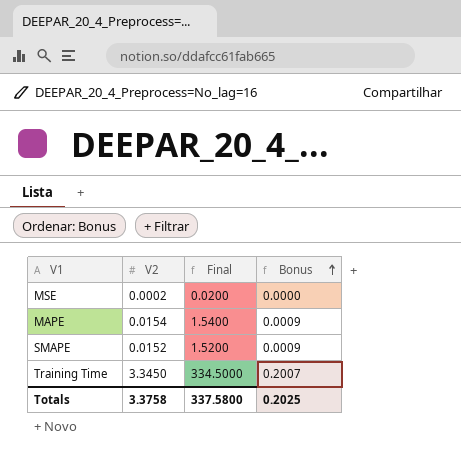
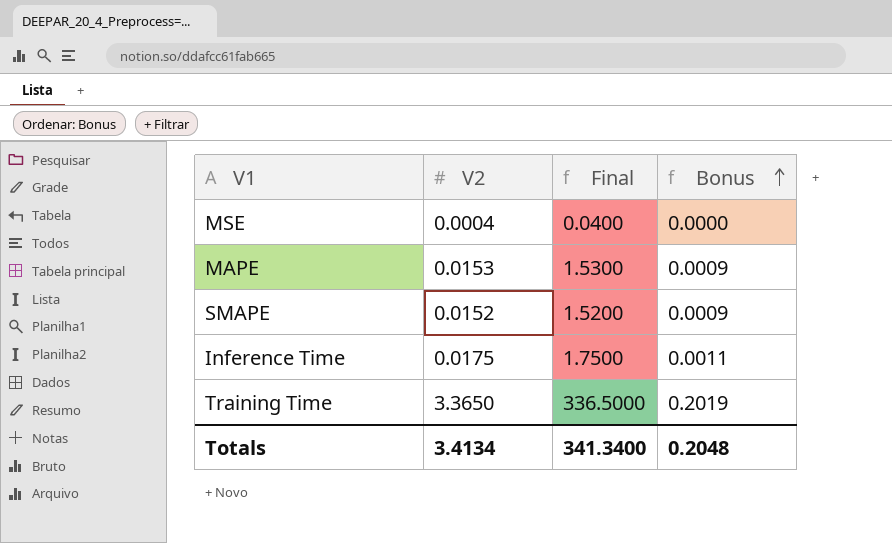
MSE | V2: 0.0002 -> 0.0004
MSE | Final: 0.0200 -> 0.0400
MAPE | V2: 0.0154 -> 0.0153
MAPE | Final: 1.5400 -> 1.5300
row Inference Time: none -> 0.0175 | 1.7500 | 0.0011
Training Time | V2: 3.3450 -> 3.3650
Training Time | Final: 334.5000 -> 336.5000
Training Time | Bonus: 0.2007 -> 0.2019
Totals | V2: 3.3758 -> 3.4134
Totals | Final: 337.5800 -> 341.3400
Totals | Bonus: 0.2025 -> 0.2048

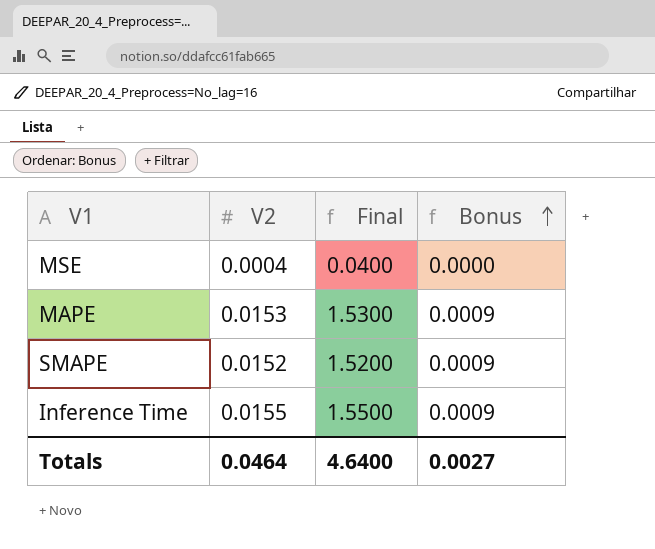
row Training Time: 3.3650 | 336.5000 | 0.2019 -> none
Inference Time | V2: 0.0175 -> 0.0155
Inference Time | Final: 1.7500 -> 1.5500
Inference Time | Bonus: 0.0011 -> 0.0009
Totals | V2: 3.4134 -> 0.0464
Totals | Final: 341.3400 -> 4.6400
Totals | Bonus: 0.2048 -> 0.0027

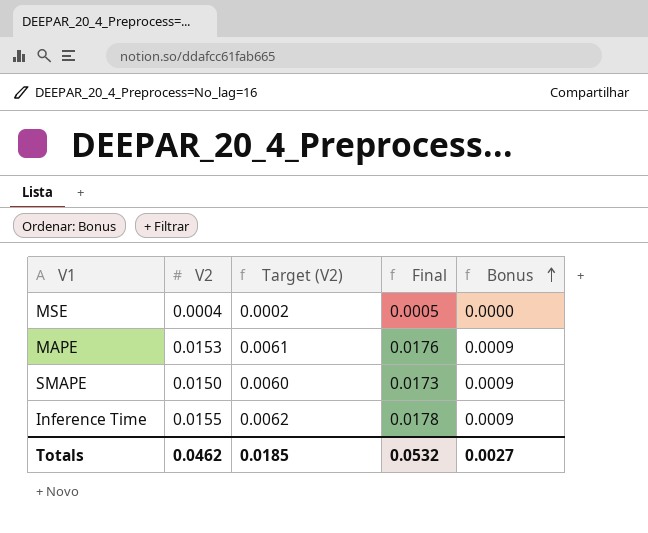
column Target (V2) | formula: none -> [V2] * 0.4
column Final | formula: [V2] * 100 -> [V2] * 1.15
SMAPE | V2: 0.0152 -> 0.0150
Totals | V2: 0.0464 -> 0.0462
Totals | Final: 4.6400 -> 0.0532

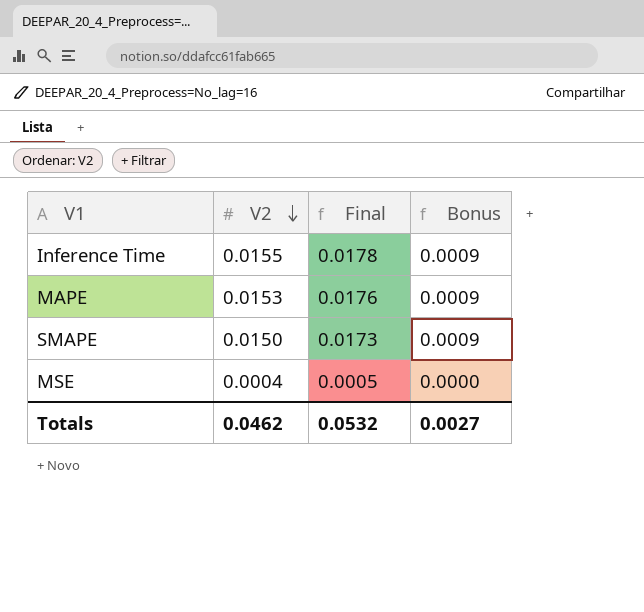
row order: Bonus ascending -> V2 descending
column Target (V2) | formula: [V2] * 0.4 -> none

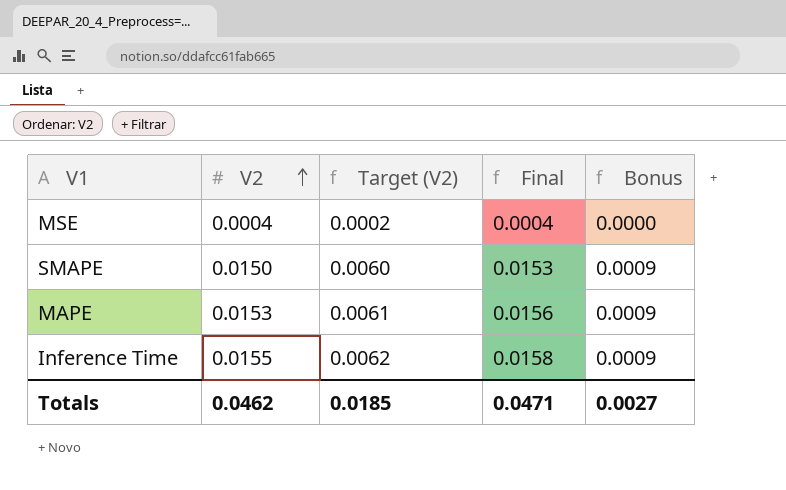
row order: V2 descending -> V2 ascending
column Target (V2) | formula: none -> [V2] * 0.4
column Final | formula: [V2] * 1.15 -> [V2] * 1.02
Totals | Final: 0.0532 -> 0.0471

